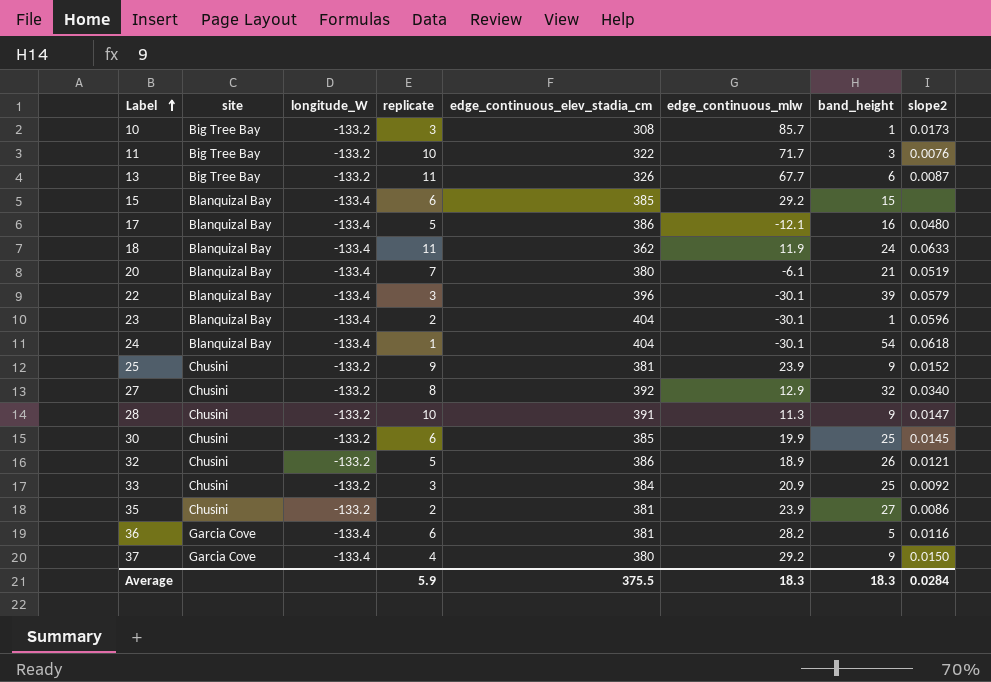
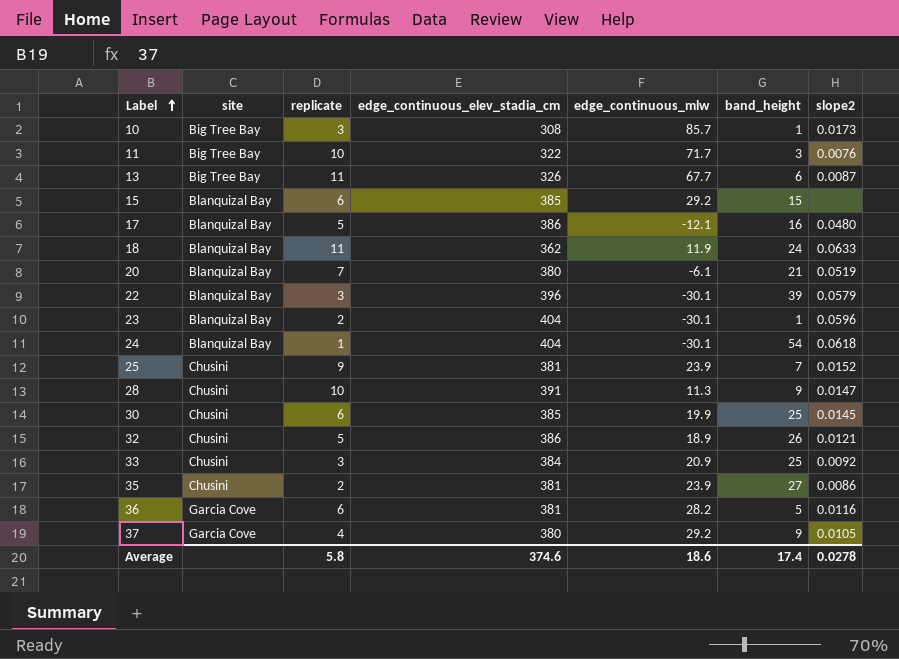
column longitude_W | position: 3 -> none
row 27: Chusini | -133.2 | 8 | 392 | 12.9 | 32 | 0.0340 -> none
25 | band_height: 9 -> 7
37 | slope2: 0.0150 -> 0.0105
Average | replicate: 5.9 -> 5.8
Average | edge_continuous_elev_stadia_cm: 375.5 -> 374.6
Average | edge_continuous_mlw: 18.3 -> 18.6
Average | band_height: 18.3 -> 17.4
Average | slope2: 0.0284 -> 0.0278

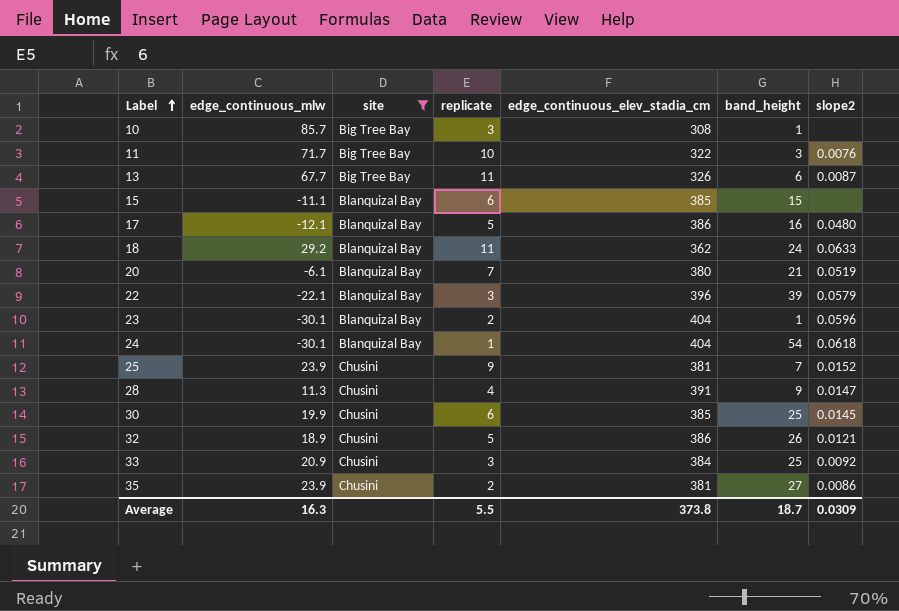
filter: none -> site != Garcia Cove
column edge_continuous_mlw | position: 5 -> 2
10 | slope2: 0.0173 -> none
15 | edge_continuous_mlw: 29.2 -> -11.1
18 | edge_continuous_mlw: 11.9 -> 29.2
22 | edge_continuous_mlw: -30.1 -> -22.1
28 | replicate: 10 -> 4
Average | edge_continuous_mlw: 18.6 -> 16.3
Average | replicate: 5.8 -> 5.5
Average | edge_continuous_elev_stadia_cm: 374.6 -> 373.8
Average | band_height: 17.4 -> 18.7
Average | slope2: 0.0278 -> 0.0309

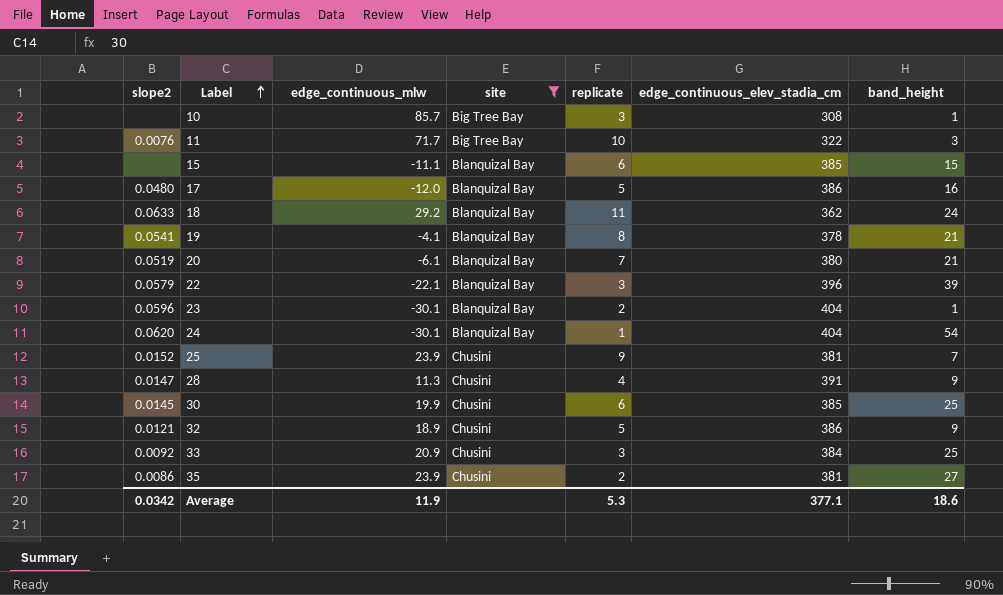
column slope2 | position: 7 -> 1
row 13: 67.7 | Big Tree Bay | 11 | 326 | 6 | 0.0087 -> none
17 | edge_continuous_mlw: -12.1 -> -12.0
row 19: none -> 0.0541 | -4.1 | Blanquizal Bay | 8 | 378 | 21
24 | slope2: 0.0618 -> 0.0620
32 | band_height: 26 -> 9
Average | slope2: 0.0309 -> 0.0342
Average | edge_continuous_mlw: 16.3 -> 11.9
Average | replicate: 5.5 -> 5.3
Average | edge_continuous_elev_stadia_cm: 373.8 -> 377.1
Average | band_height: 18.7 -> 18.6

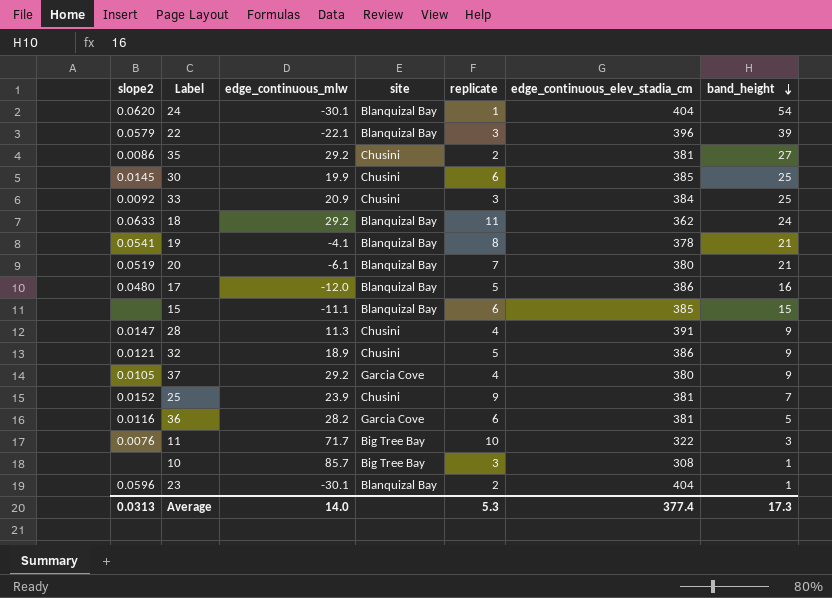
filter: site != Garcia Cove -> none
row order: Label ascending -> band_height descending
35 | edge_continuous_mlw: 23.9 -> 29.2
Average | slope2: 0.0342 -> 0.0313
Average | edge_continuous_mlw: 11.9 -> 14.0
Average | edge_continuous_elev_stadia_cm: 377.1 -> 377.4
Average | band_height: 18.6 -> 17.3

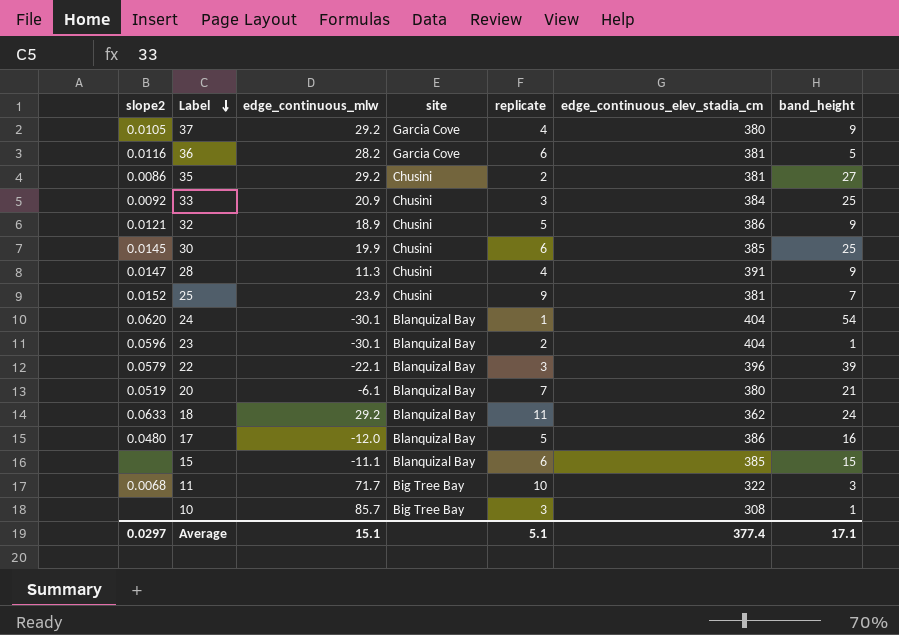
row order: band_height descending -> Label descending
row 19: 0.0541 | -4.1 | Blanquizal Bay | 8 | 378 | 21 -> none
11 | slope2: 0.0076 -> 0.0068
Average | slope2: 0.0313 -> 0.0297
Average | edge_continuous_mlw: 14.0 -> 15.1
Average | replicate: 5.3 -> 5.1
Average | band_height: 17.3 -> 17.1

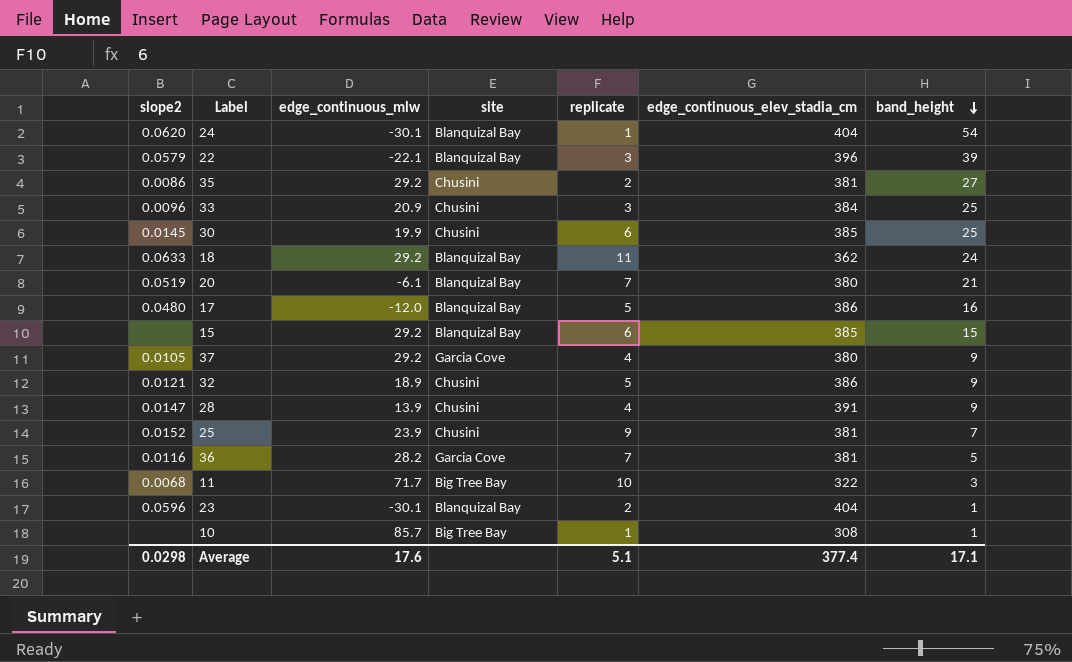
row order: Label descending -> band_height descending
33 | slope2: 0.0092 -> 0.0096
15 | edge_continuous_mlw: -11.1 -> 29.2
28 | edge_continuous_mlw: 11.3 -> 13.9
36 | replicate: 6 -> 7
10 | replicate: 3 -> 1
Average | slope2: 0.0297 -> 0.0298
Average | edge_continuous_mlw: 15.1 -> 17.6

